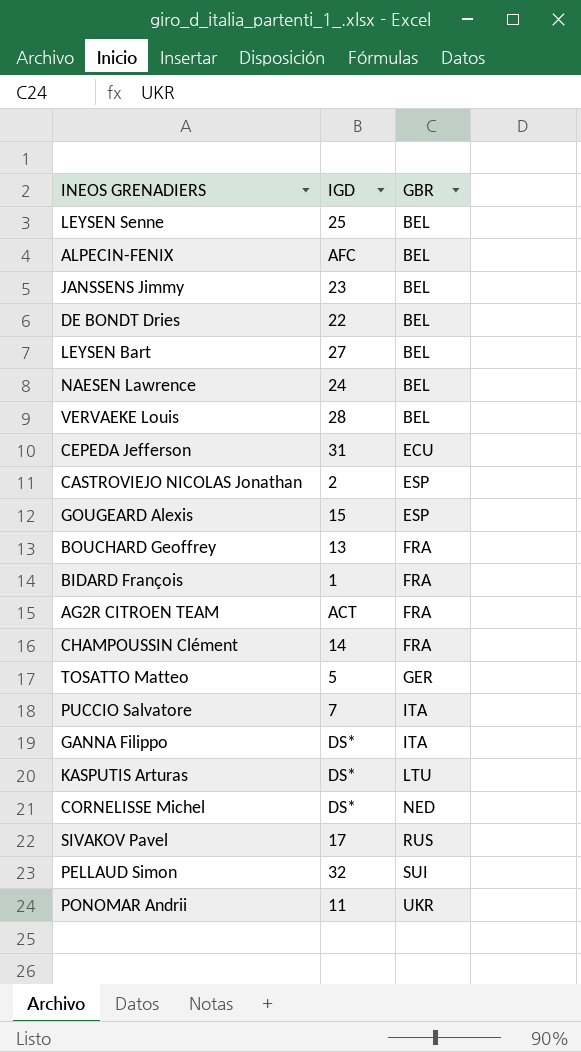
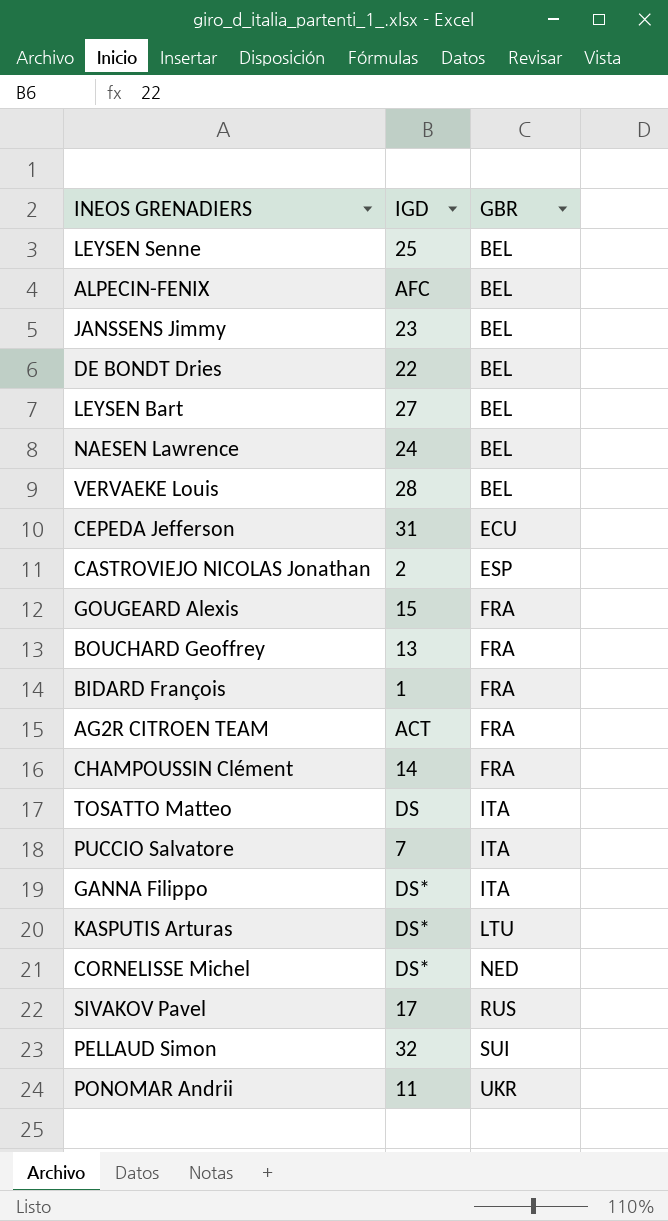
GOUGEARD Alexis | GBR: ESP -> FRA
TOSATTO Matteo | IGD: 5 -> DS
TOSATTO Matteo | GBR: GER -> ITA

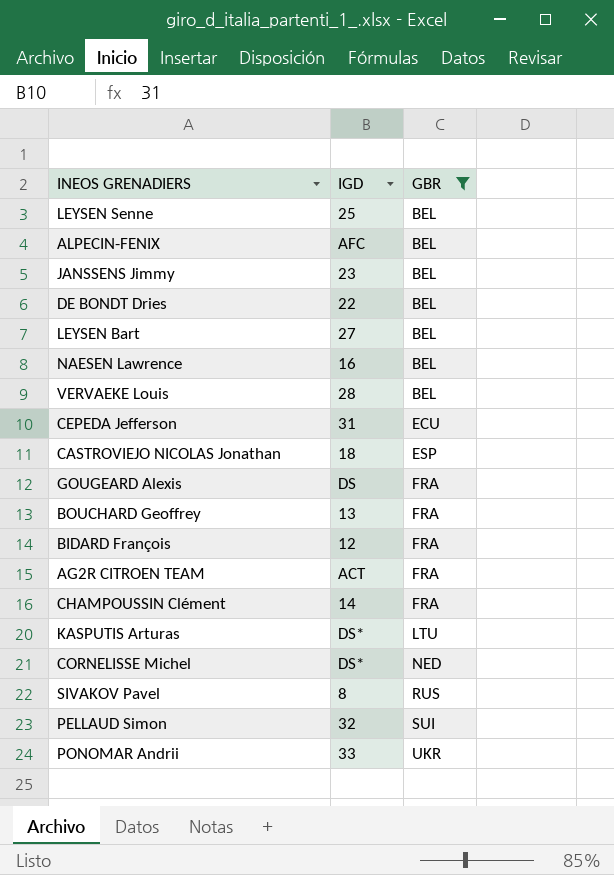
filter: none -> GBR != ITA
NAESEN Lawrence | IGD: 24 -> 16
CASTROVIEJO NICOLAS Jonathan | IGD: 2 -> 18
GOUGEARD Alexis | IGD: 15 -> DS
BIDARD François | IGD: 1 -> 12
SIVAKOV Pavel | IGD: 17 -> 8
PONOMAR Andrii | IGD: 11 -> 33

